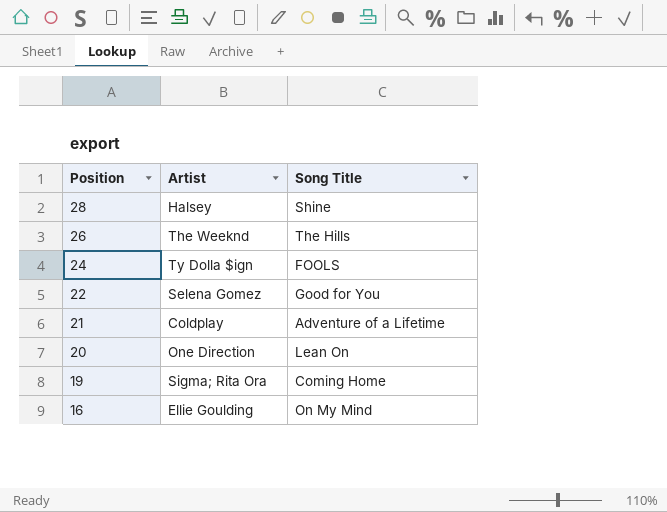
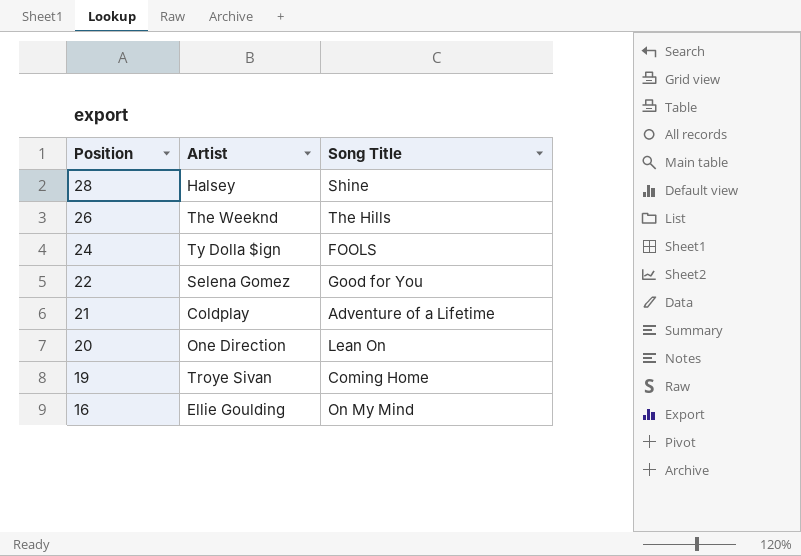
19 | Artist: Sigma; Rita Ora -> Troye Sivan

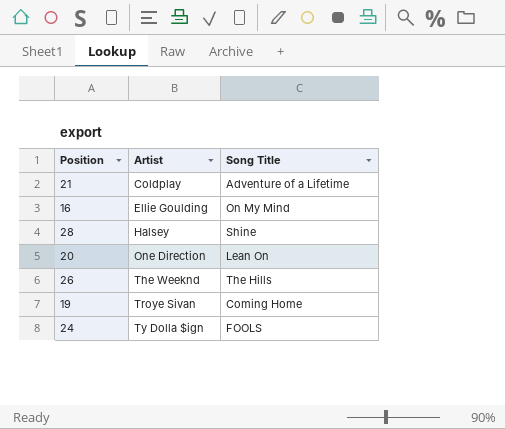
row order: Position descending -> Artist ascending
row 22: Selena Gomez | Good for You -> none

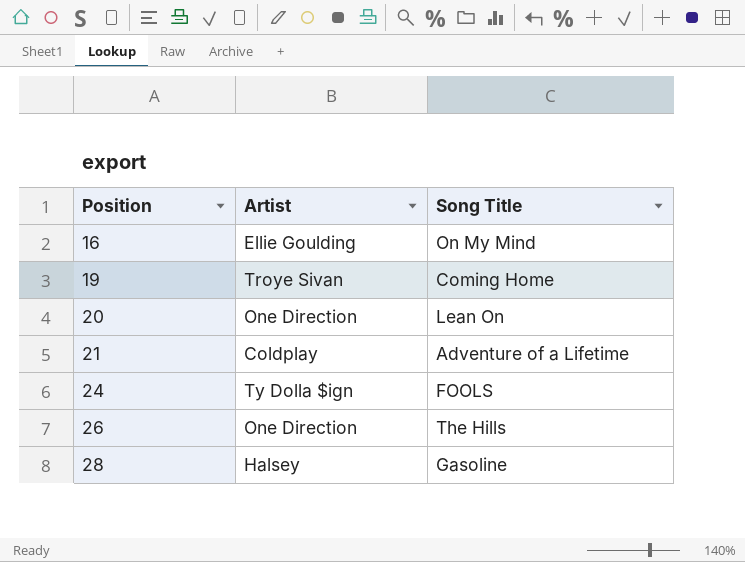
row order: Artist ascending -> Position ascending
26 | Artist: The Weeknd -> One Direction
28 | Song Title: Shine -> Gasoline

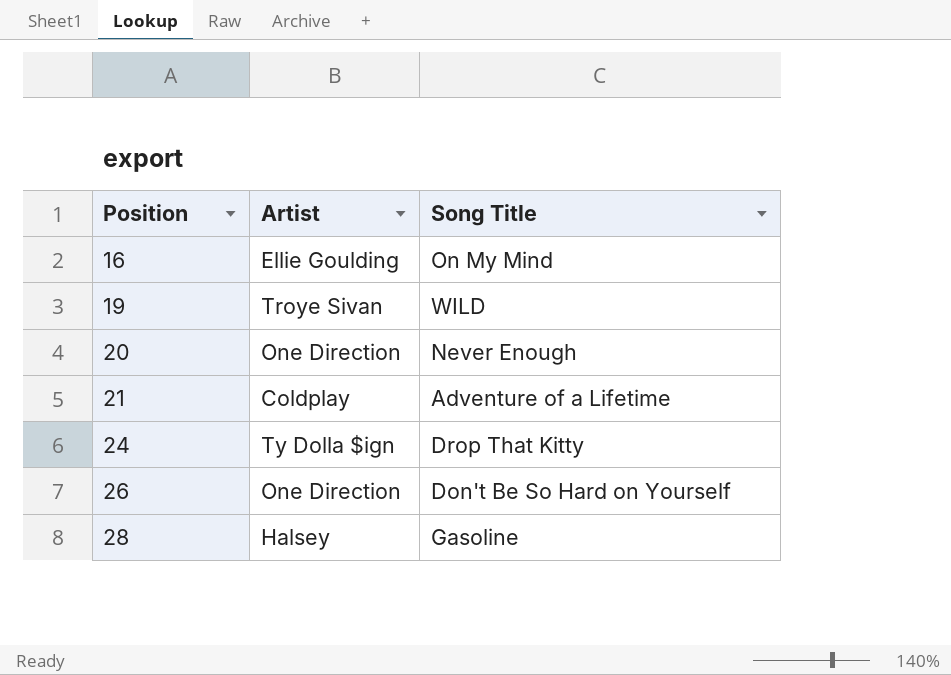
19 | Song Title: Coming Home -> WILD
20 | Song Title: Lean On -> Never Enough
24 | Song Title: FOOLS -> Drop That Kitty
26 | Song Title: The Hills -> Don't Be So Hard on Yourself

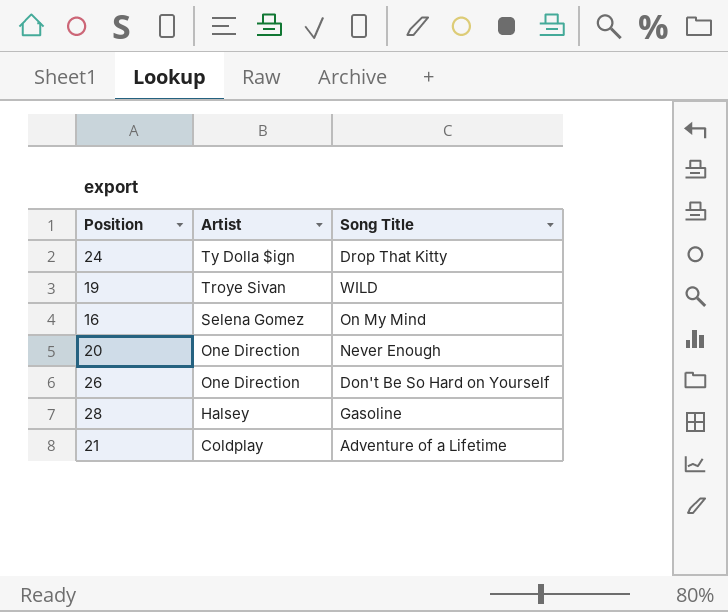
row order: Position ascending -> Artist descending
16 | Artist: Ellie Goulding -> Selena Gomez

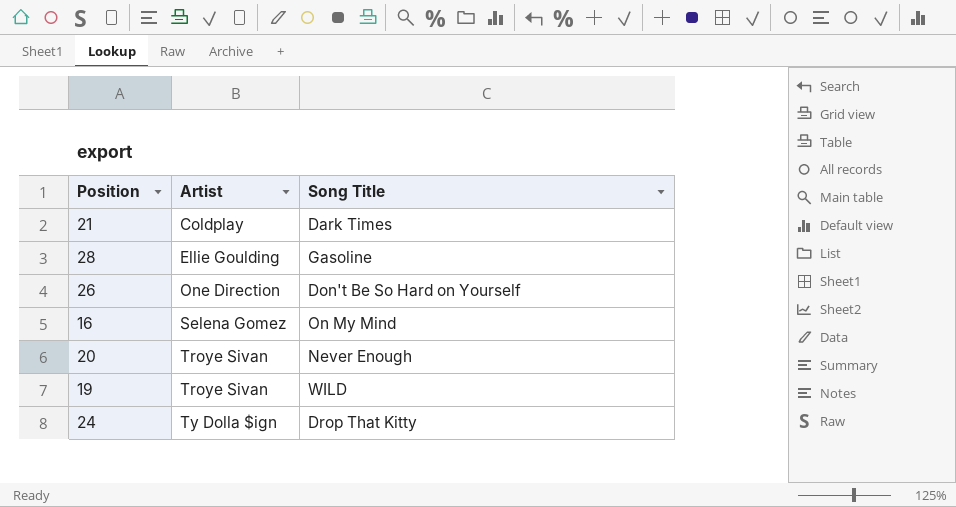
row order: Artist descending -> Artist ascending
21 | Song Title: Adventure of a Lifetime -> Dark Times
28 | Artist: Halsey -> Ellie Goulding
20 | Artist: One Direction -> Troye Sivan

